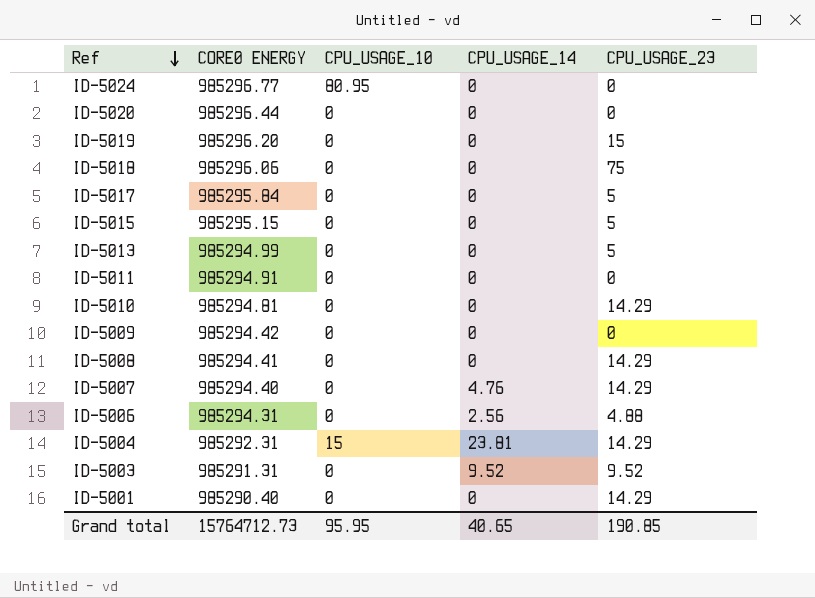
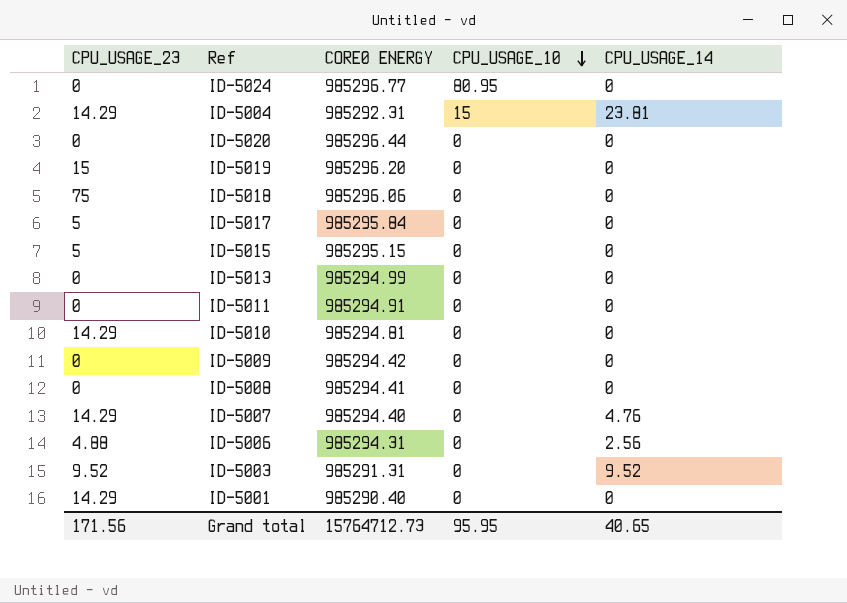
row order: Ref descending -> CPU_USAGE_10 descending
column CPU_USAGE_23 | position: 5 -> 1
ID-5013 | CPU_USAGE_23: 5 -> 0
ID-5008 | CPU_USAGE_23: 14.29 -> 0
Grand total | CPU_USAGE_23: 190.85 -> 171.56

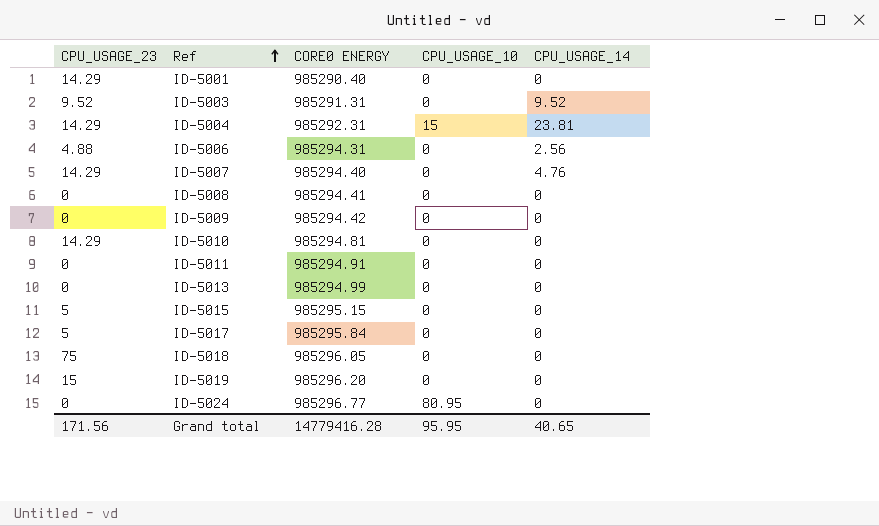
row order: CPU_USAGE_10 descending -> Ref ascending
row ID-5020: 0 | 985296.44 | 0 | 0 -> none
ID-5018 | CORE0 ENERGY: 985296.06 -> 985296.05
Grand total | CORE0 ENERGY: 15764712.73 -> 14779416.28

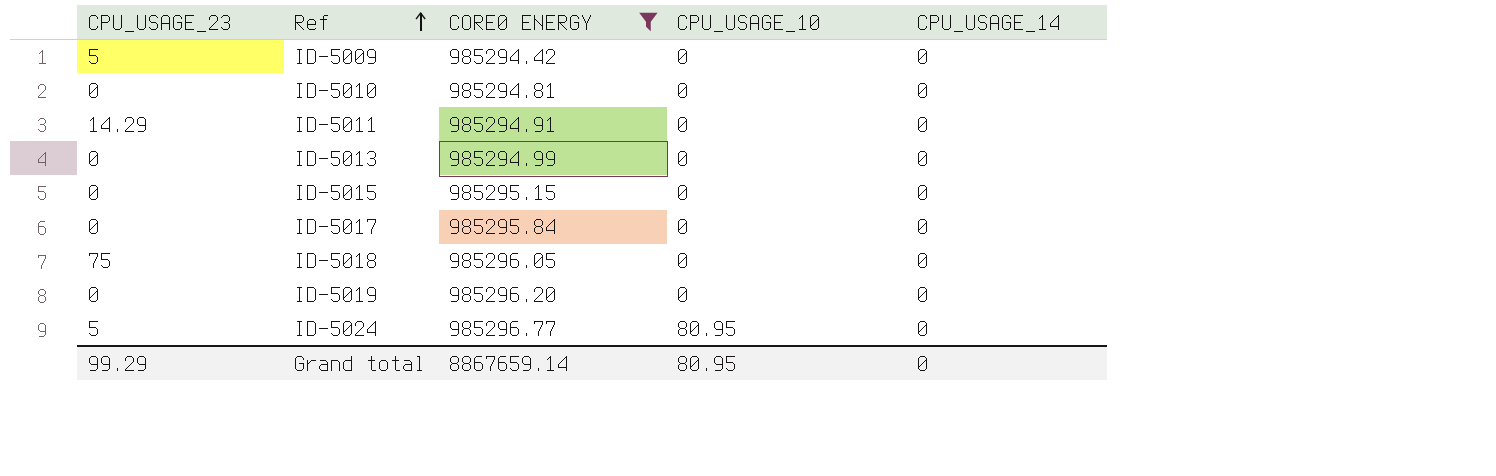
filter: none -> CORE0 ENERGY >= 985294.42
ID-5009 | CPU_USAGE_23: 0 -> 5
ID-5010 | CPU_USAGE_23: 14.29 -> 0
ID-5011 | CPU_USAGE_23: 0 -> 14.29
ID-5015 | CPU_USAGE_23: 5 -> 0
ID-5017 | CPU_USAGE_23: 5 -> 0
ID-5019 | CPU_USAGE_23: 15 -> 0
ID-5024 | CPU_USAGE_23: 0 -> 5
Grand total | CPU_USAGE_23: 171.56 -> 99.29
Grand total | CORE0 ENERGY: 14779416.28 -> 8867659.14
Grand total | CPU_USAGE_10: 95.95 -> 80.95
Grand total | CPU_USAGE_14: 40.65 -> 0

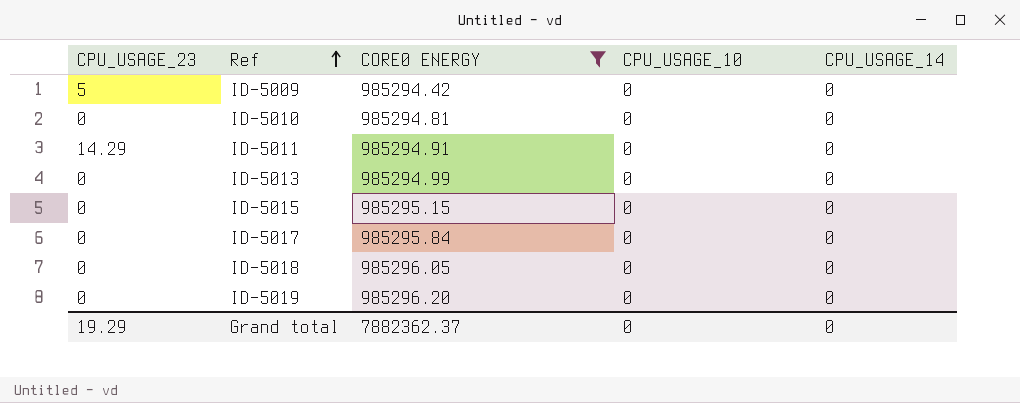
row ID-5024: 5 | 985296.77 | 80.95 | 0 -> none
ID-5018 | CPU_USAGE_23: 75 -> 0
Grand total | CPU_USAGE_23: 99.29 -> 19.29
Grand total | CORE0 ENERGY: 8867659.14 -> 7882362.37
Grand total | CPU_USAGE_10: 80.95 -> 0

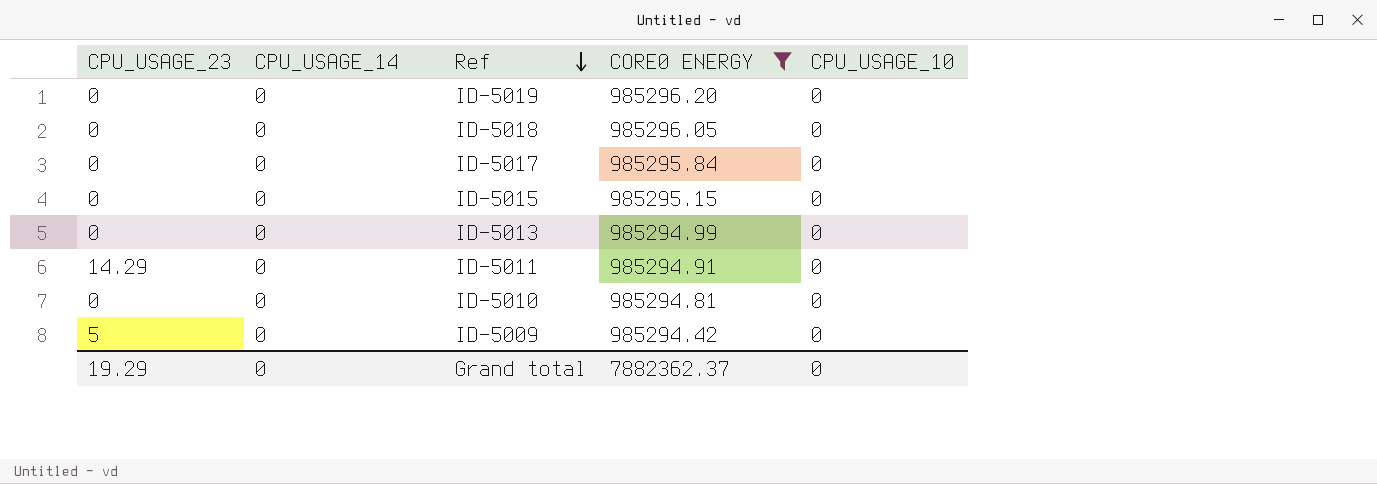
row order: Ref ascending -> Ref descending
column CPU_USAGE_14 | position: 5 -> 2

